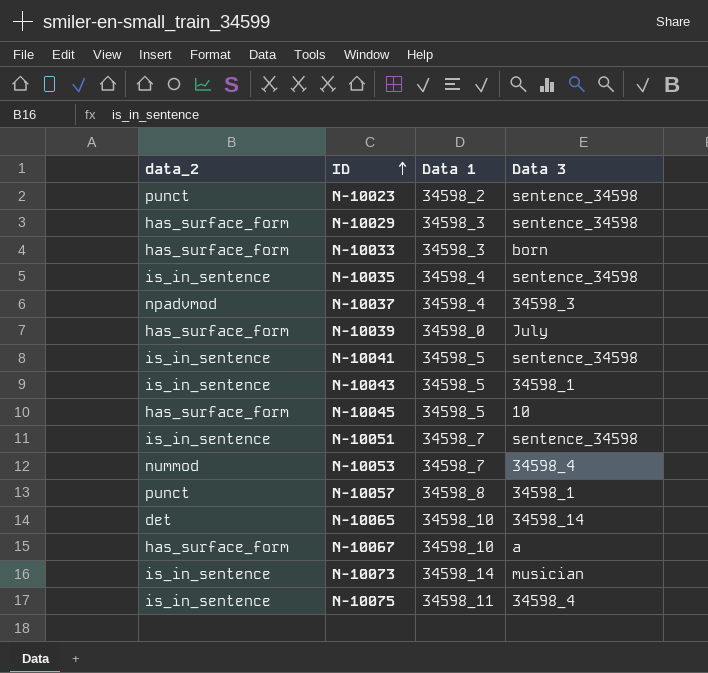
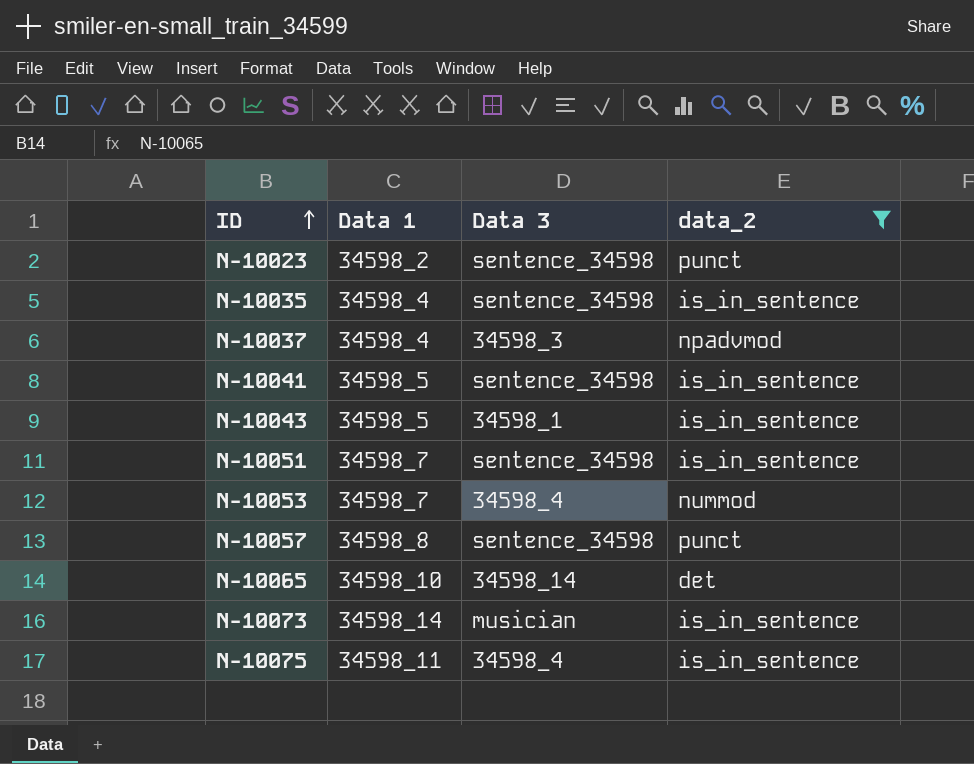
filter: none -> data_2 != has_surface_form
column data_2 | position: 1 -> 4
N-10057 | Data 3: 34598_1 -> sentence_34598

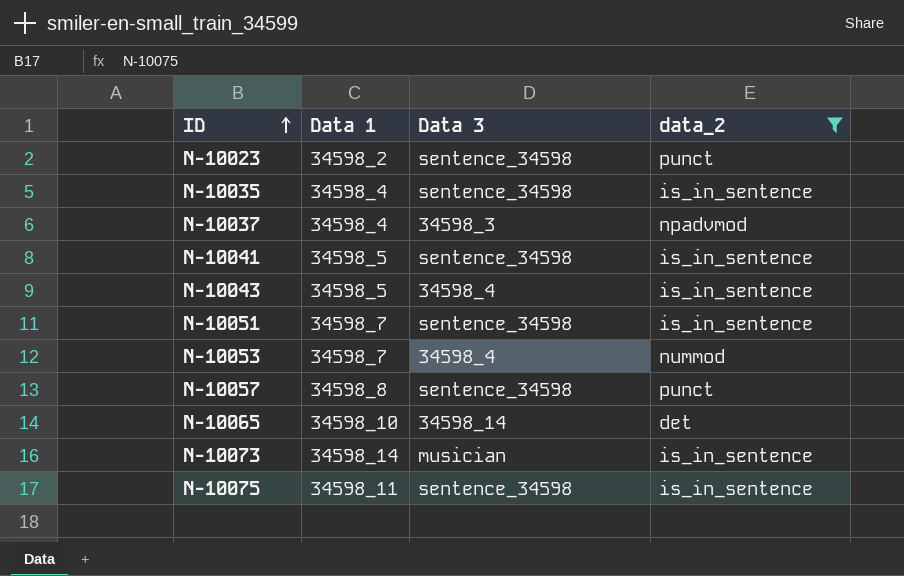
N-10043 | Data 3: 34598_1 -> 34598_4
N-10075 | Data 3: 34598_4 -> sentence_34598

